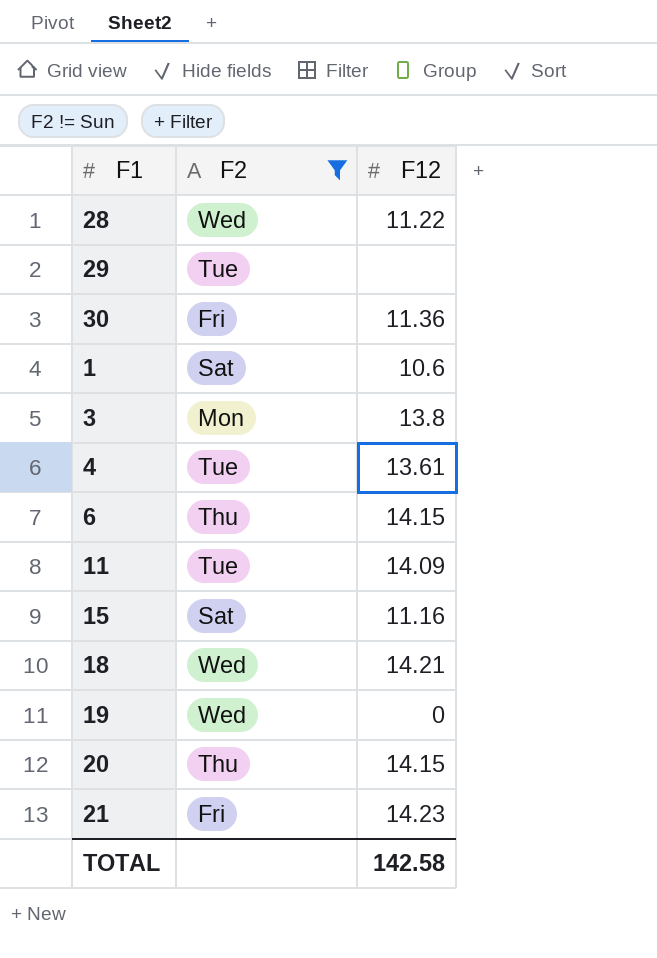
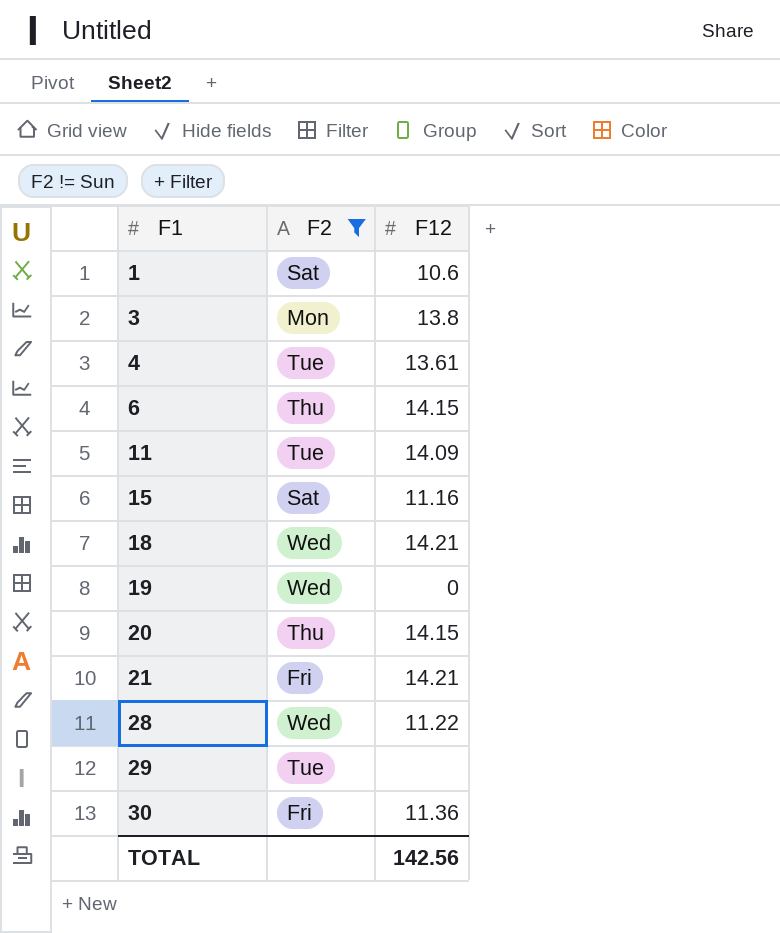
row order: none -> F1 ascending
21 | F12: 14.23 -> 14.21
TOTAL | F12: 142.58 -> 142.56

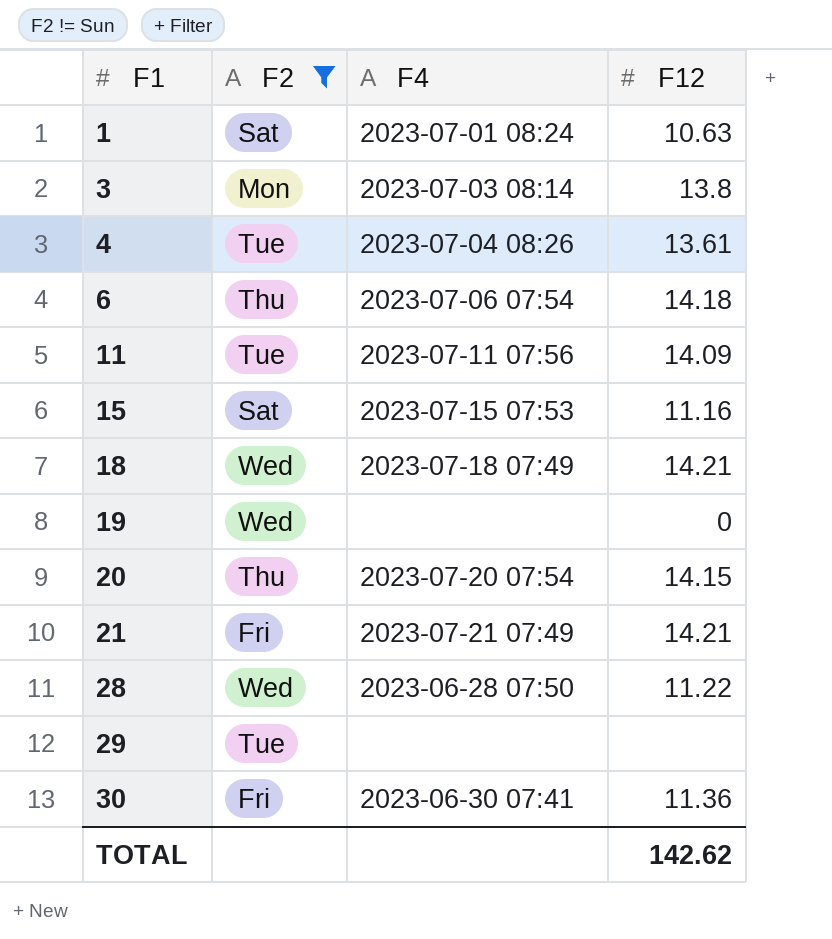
column F4 | position: none -> 3
1 | F12: 10.6 -> 10.63
6 | F12: 14.15 -> 14.18
TOTAL | F12: 142.56 -> 142.62

